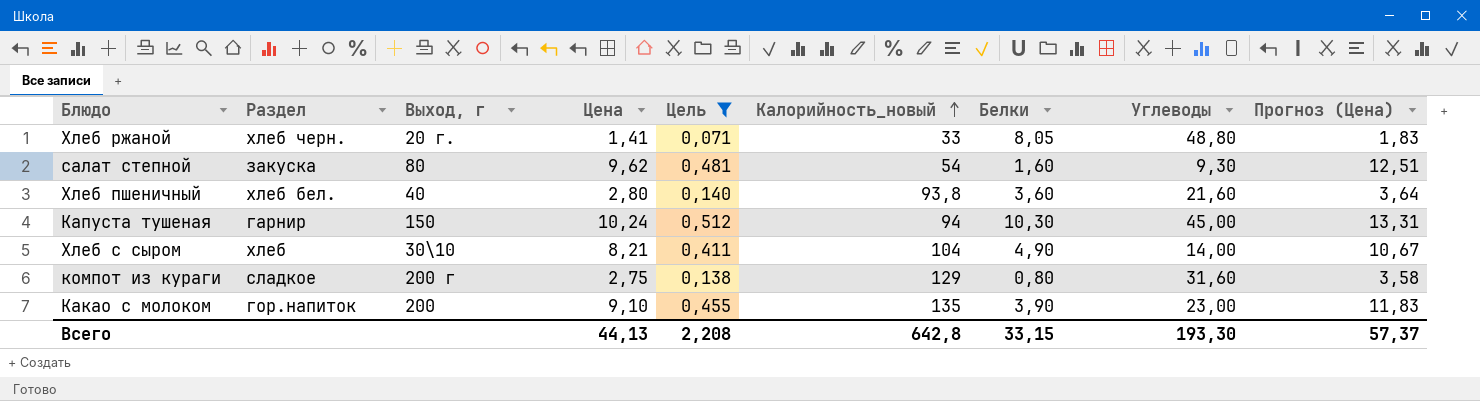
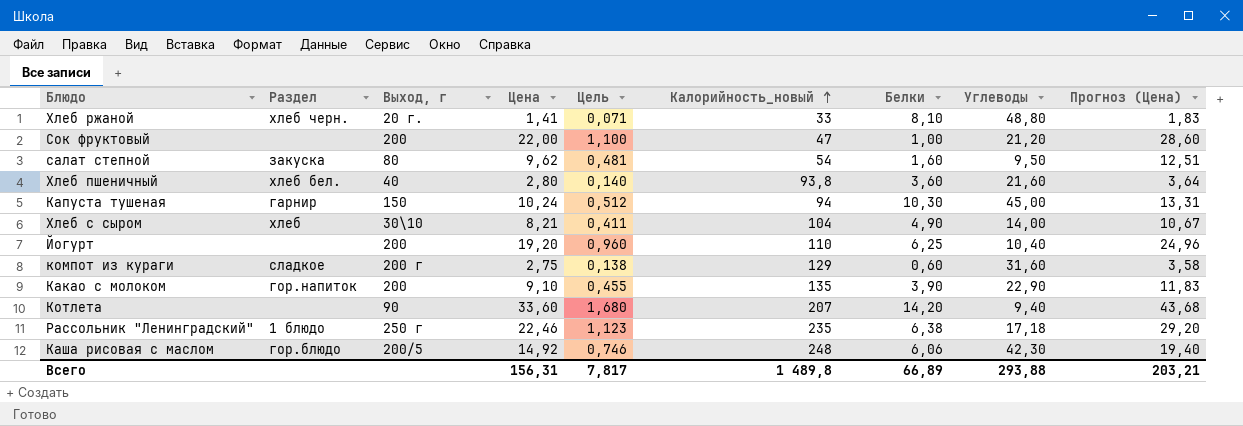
filter: Цель <= 0,512 -> none
Хлеб ржаной | Белки: 8,05 -> 8,10
салат степной | Углеводы: 9,30 -> 9,50
компот из кураги | Белки: 0,80 -> 0,60
Какао с молоком | Углеводы: 23,00 -> 22,90
Всего | Цена: 44,13 -> 156,31
Всего | Цель: 2,208 -> 7,817
Всего | Калорийность_новый: 642,8 -> 1 489,8
Всего | Белки: 33,15 -> 66,89
Всего | Углеводы: 193,30 -> 293,88
Всего | Прогноз (Цена): 57,37 -> 203,21

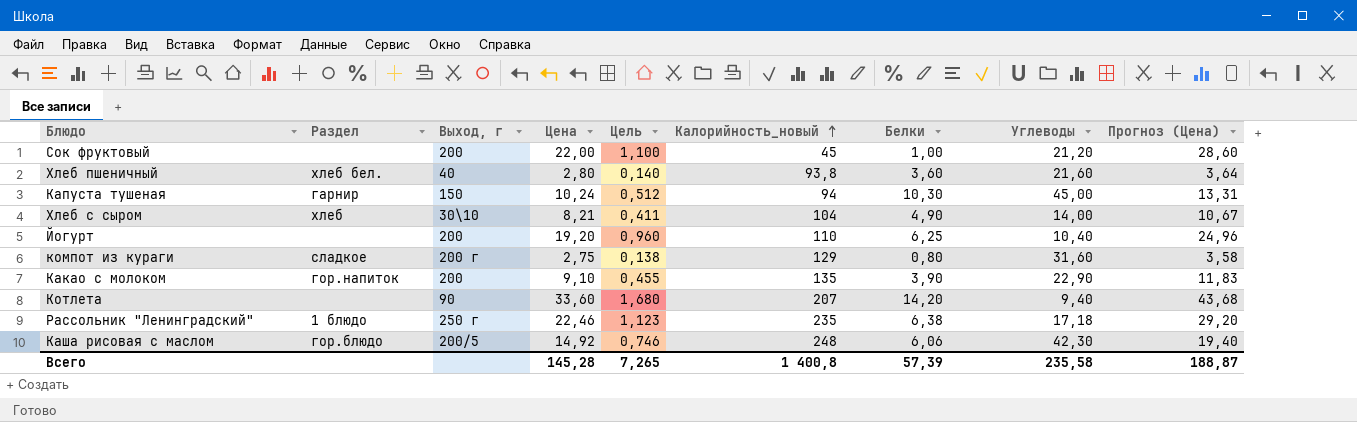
row Хлеб ржаной: хлеб черн. | 20 г. | 1,41 | 0,071 | 33 | 8,10 | 48,80 | 1,83 -> none
row салат степной: закуска | 80 | 9,62 | 0,481 | 54 | 1,60 | 9,50 | 12,51 -> none
Сок фруктовый | Калорийность_новый: 47 -> 45
компот из кураги | Белки: 0,60 -> 0,80
Всего | Цена: 156,31 -> 145,28
Всего | Цель: 7,817 -> 7,265
Всего | Калорийность_новый: 1 489,8 -> 1 400,8
Всего | Белки: 66,89 -> 57,39
Всего | Углеводы: 293,88 -> 235,58
Всего | Прогноз (Цена): 203,21 -> 188,87

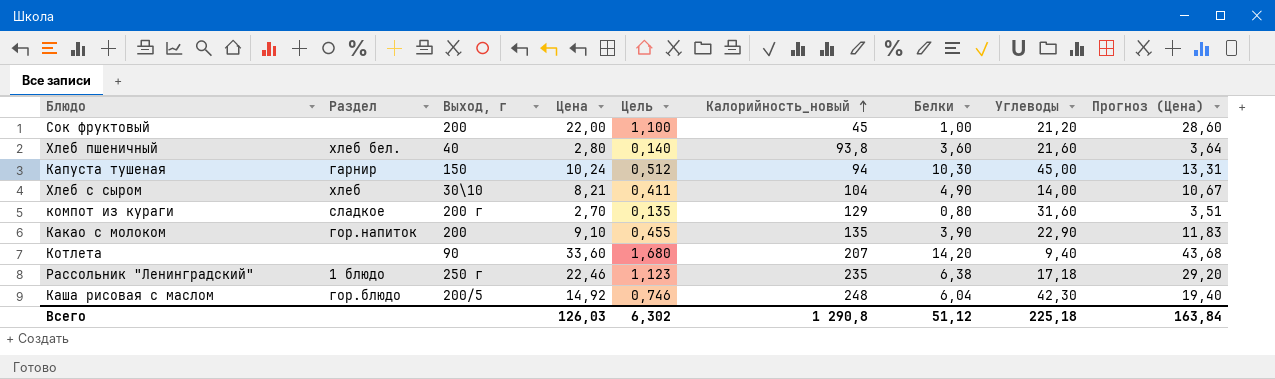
row Йогурт: none | 200 | 19,20 | 0,960 | 110 | 6,25 | 10,40 | 24,96 -> none
компот из кураги | Цена: 2,75 -> 2,70
компот из кураги | Цель: 0,138 -> 0,135
компот из кураги | Прогноз (Цена): 3,58 -> 3,51
Каша рисовая с маслом | Белки: 6,06 -> 6,04
Всего | Цена: 145,28 -> 126,03
Всего | Цель: 7,265 -> 6,302
Всего | Калорийность_новый: 1 400,8 -> 1 290,8
Всего | Белки: 57,39 -> 51,12
Всего | Углеводы: 235,58 -> 225,18
Всего | Прогноз (Цена): 188,87 -> 163,84

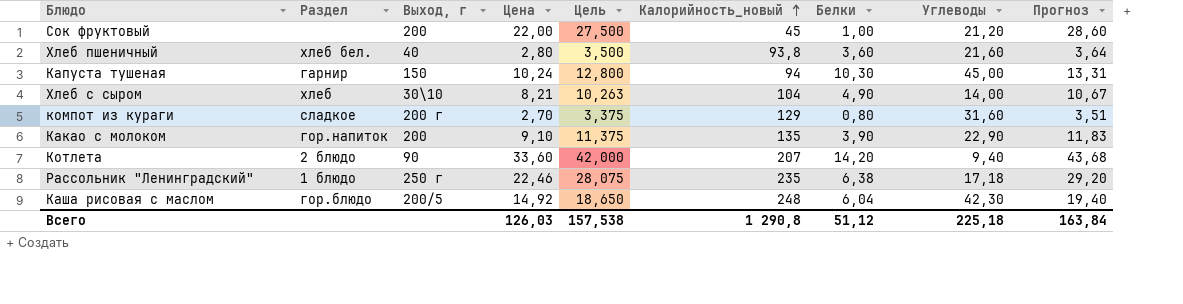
column Цель | formula: [Цена] * 0,05 -> [Цена] * 1,25
column name: Прогноз (Цена) -> Прогноз
Котлета | Раздел: none -> 2 блюдо
Всего | Цель: 6,302 -> 157,538

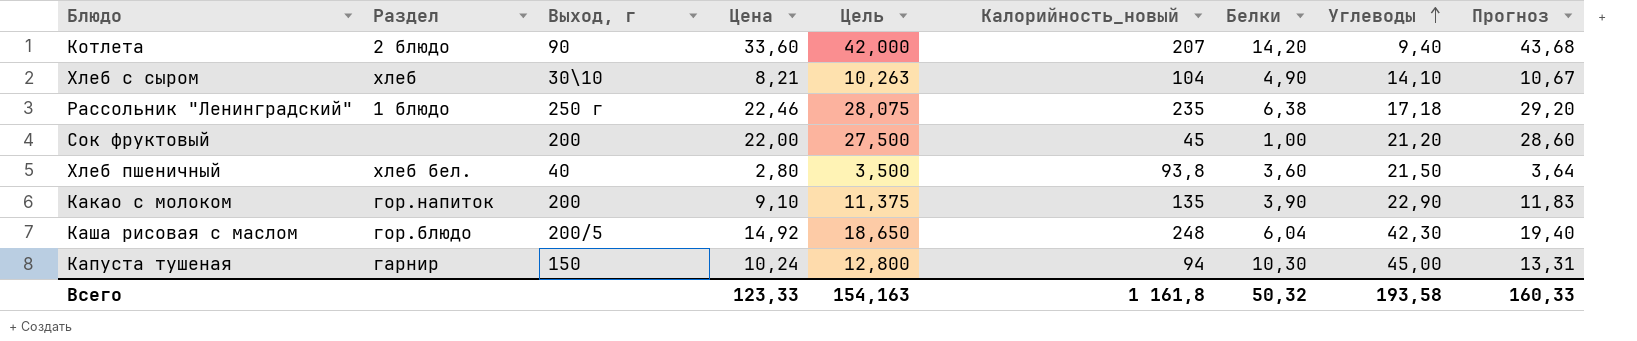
row order: Калорийность_новый ascending -> Углеводы ascending
row компот из кураги: сладкое | 200 г | 2,70 | 3,375 | 129 | 0,80 | 31,60 | 3,51 -> none
Хлеб с сыром | Углеводы: 14,00 -> 14,10
Хлеб пшеничный | Углеводы: 21,60 -> 21,50
Всего | Цена: 126,03 -> 123,33
Всего | Цель: 157,538 -> 154,163
Всего | Калорийность_новый: 1 290,8 -> 1 161,8
Всего | Белки: 51,12 -> 50,32
Всего | Углеводы: 225,18 -> 193,58
Всего | Прогноз: 163,84 -> 160,33

